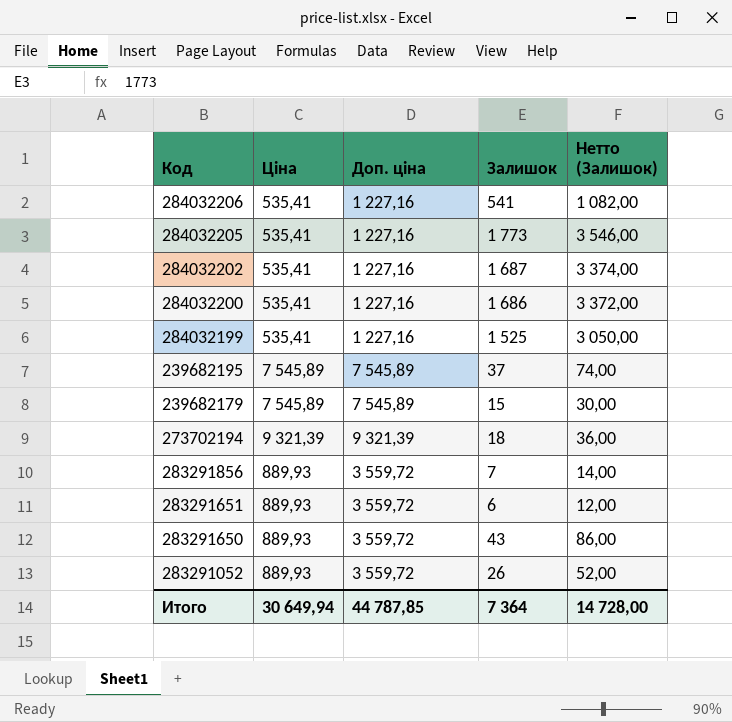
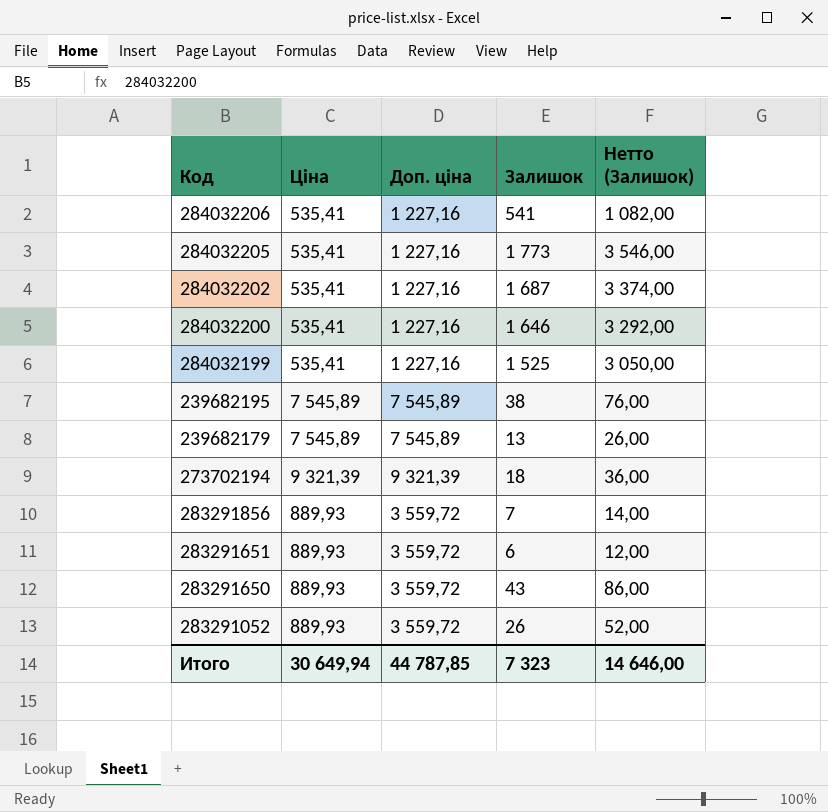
284032200 | Залишок: 1 686 -> 1 646
284032200 | Нетто (Залишок): 3 372,00 -> 3 292,00
239682195 | Залишок: 37 -> 38
239682195 | Нетто (Залишок): 74,00 -> 76,00
239682179 | Залишок: 15 -> 13
239682179 | Нетто (Залишок): 30,00 -> 26,00
Итого | Залишок: 7 364 -> 7 323
Итого | Нетто (Залишок): 14 728,00 -> 14 646,00

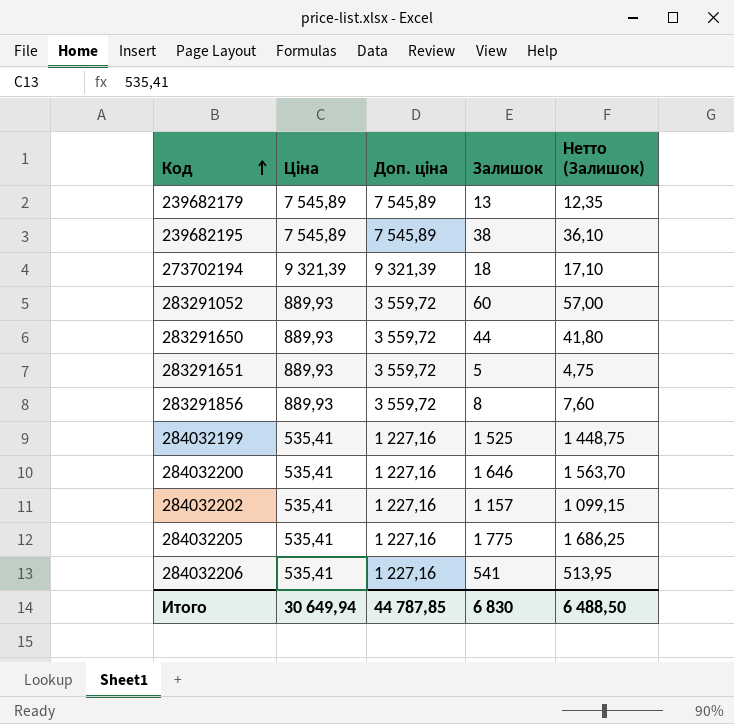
row order: none -> Код ascending
column Нетто (Залишок) | formula: [Залишок] * 2 -> [Залишок] * 0,95
283291052 | Залишок: 26 -> 60
283291650 | Залишок: 43 -> 44
283291651 | Залишок: 6 -> 5
283291856 | Залишок: 7 -> 8
284032202 | Залишок: 1 687 -> 1 157
284032205 | Залишок: 1 773 -> 1 775
Итого | Залишок: 7 323 -> 6 830
Итого | Нетто (Залишок): 14 646,00 -> 6 488,50

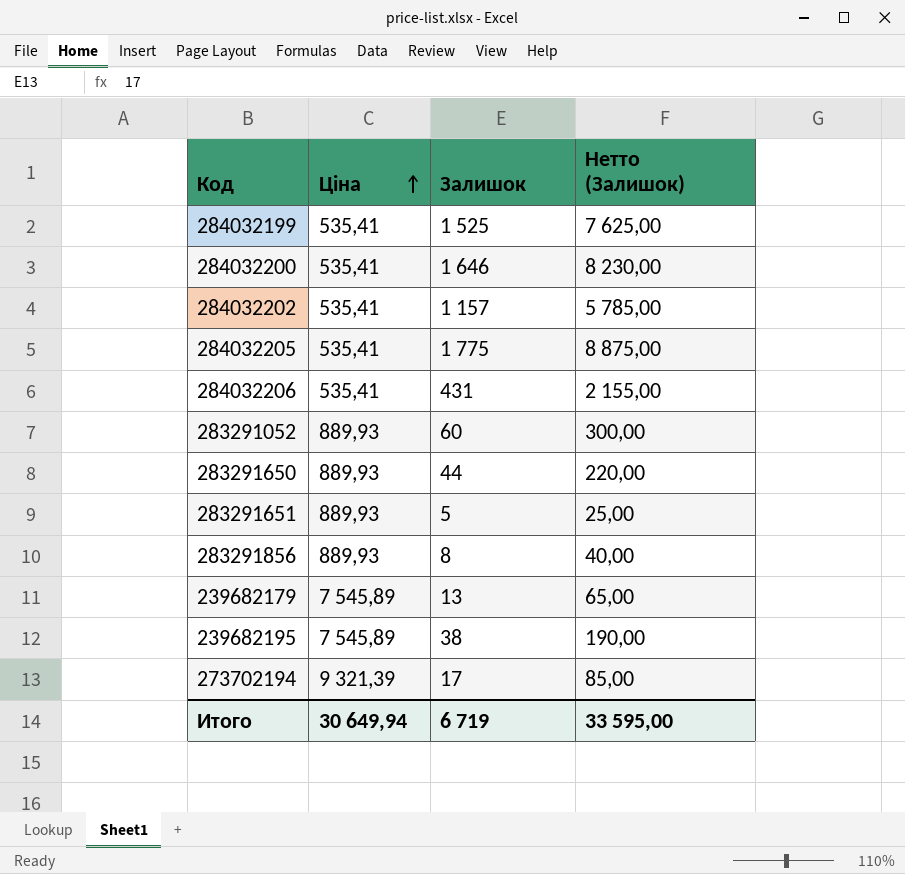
row order: Код ascending -> Ціна ascending
column Доп. ціна | position: 3 -> none
column Нетто (Залишок) | formula: [Залишок] * 0,95 -> [Залишок] * 5
284032206 | Залишок: 541 -> 431
273702194 | Залишок: 18 -> 17
Итого | Залишок: 6 830 -> 6 719
Итого | Нетто (Залишок): 6 488,50 -> 33 595,00

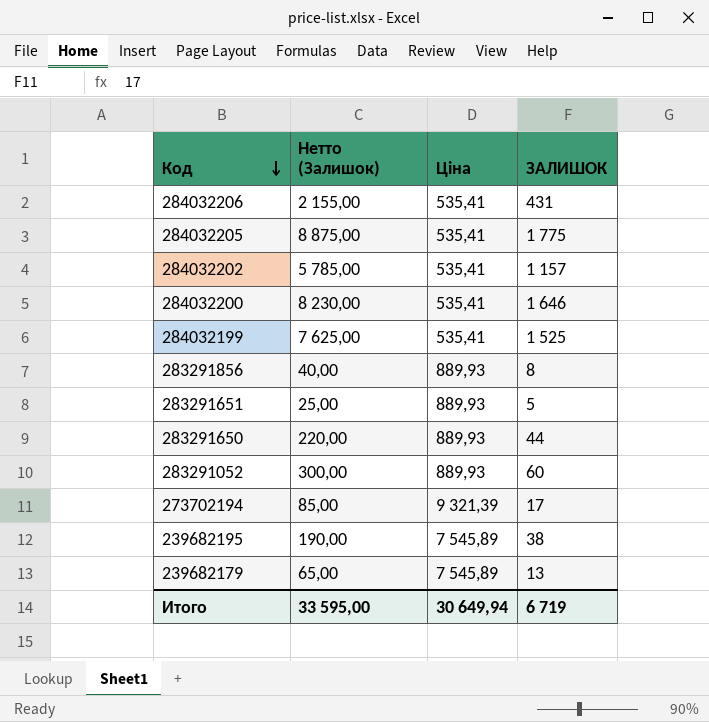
row order: Ціна ascending -> Код descending
column Нетто (Залишок) | position: 4 -> 2
column name: Залишок -> ЗАЛИШОК

